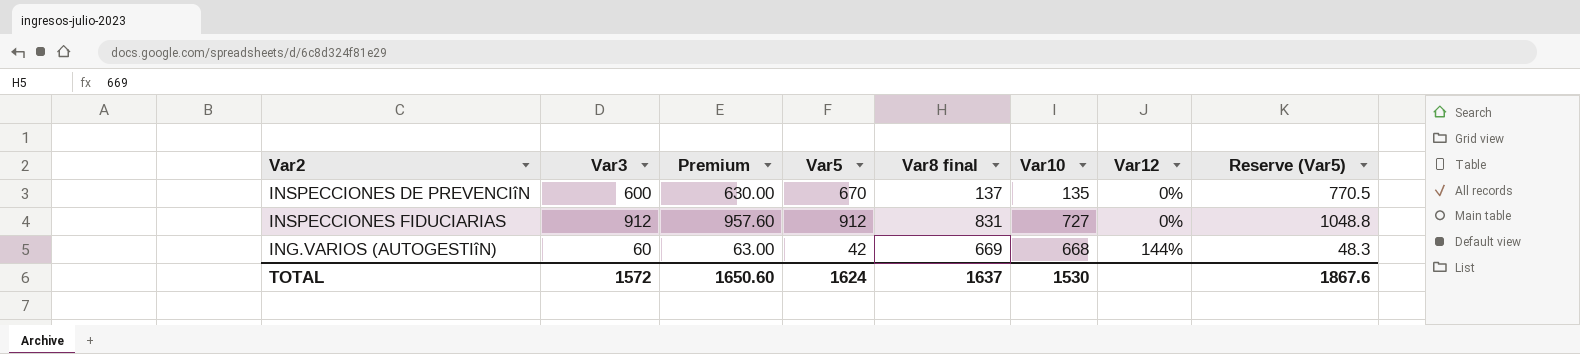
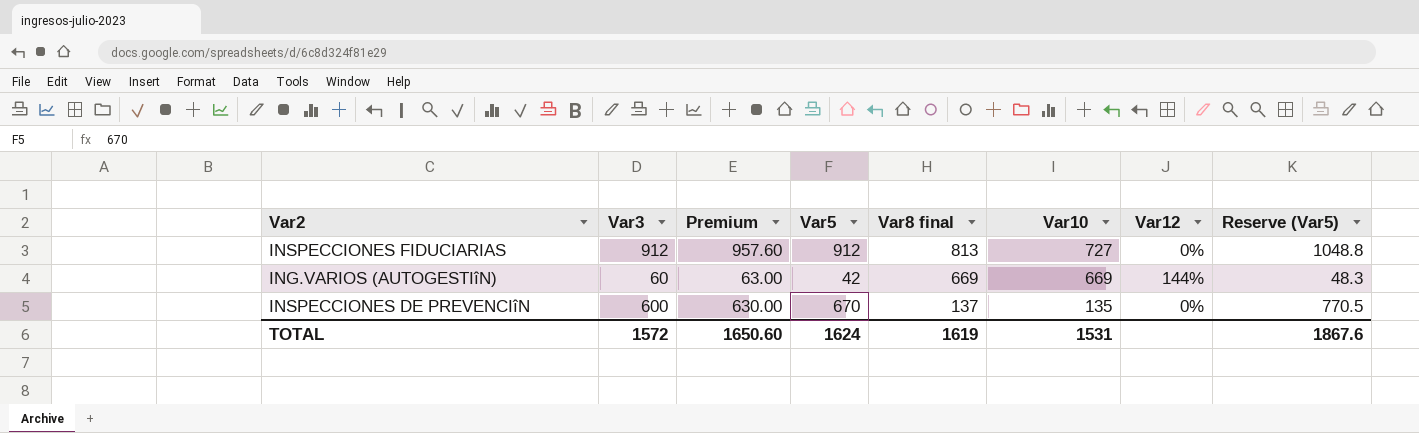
row order: Var12 ascending -> Var8 final descending
INSPECCIONES FIDUCIARIAS | Var8 final: 831 -> 813
ING.VARIOS (AUTOGESTIîN) | Var10: 668 -> 669
TOTAL | Var8 final: 1637 -> 1619
TOTAL | Var10: 1530 -> 1531

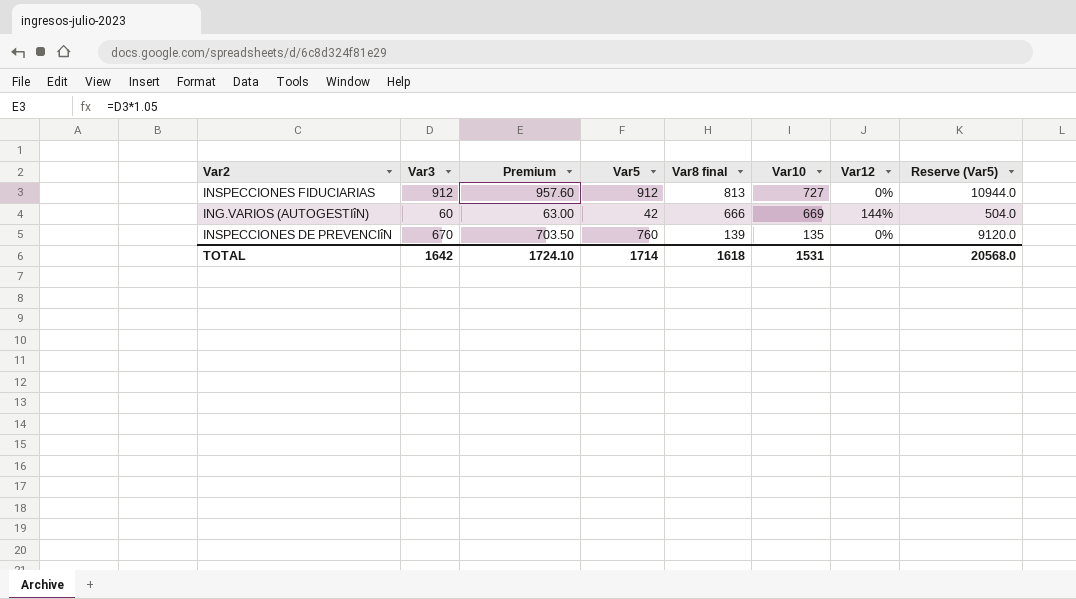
column Reserve (Var5) | formula: [Var5] * 1.15 -> [Var5] * 12
ING.VARIOS (AUTOGESTIîN) | Var8 final: 669 -> 666
INSPECCIONES DE PREVENCIîN | Var3: 600 -> 670
INSPECCIONES DE PREVENCIîN | Premium: 630.00 -> 703.50
INSPECCIONES DE PREVENCIîN | Var5: 670 -> 760
INSPECCIONES DE PREVENCIîN | Var8 final: 137 -> 139
TOTAL | Var3: 1572 -> 1642
TOTAL | Premium: 1650.60 -> 1724.10
TOTAL | Var5: 1624 -> 1714
TOTAL | Var8 final: 1619 -> 1618
TOTAL | Reserve (Var5): 1867.6 -> 20568.0

